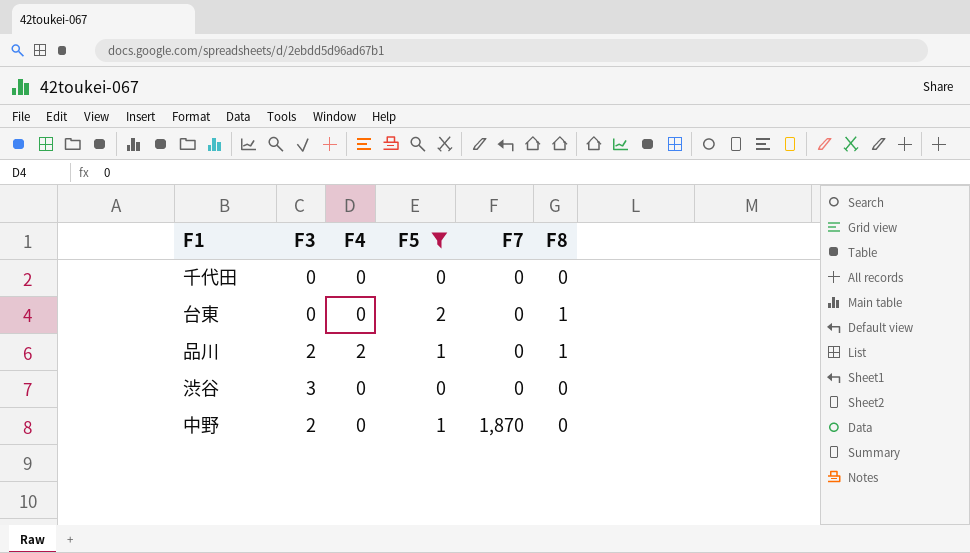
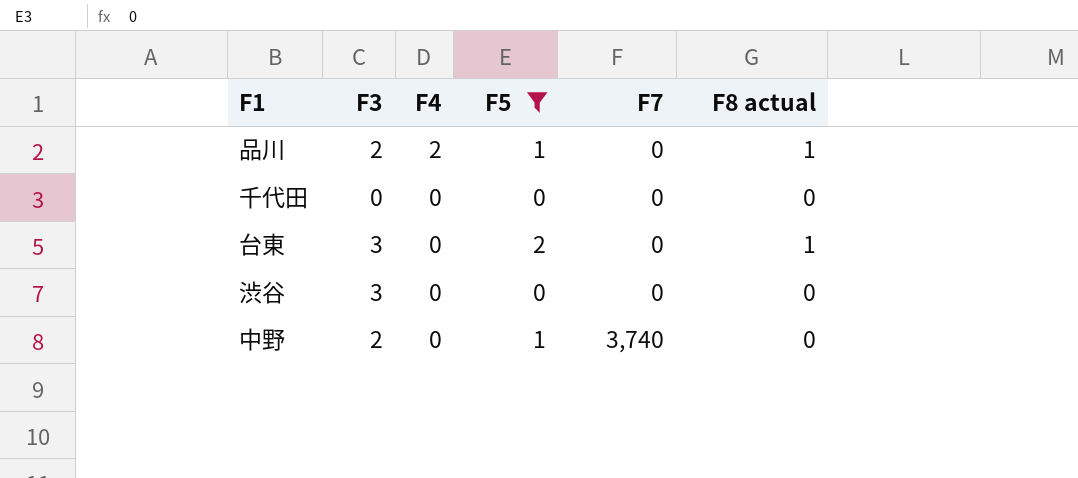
row order: F7 ascending -> F4 descending
column name: F8 -> F8 actual
台東 | F3: 0 -> 3
中野 | F7: 1,870 -> 3,740

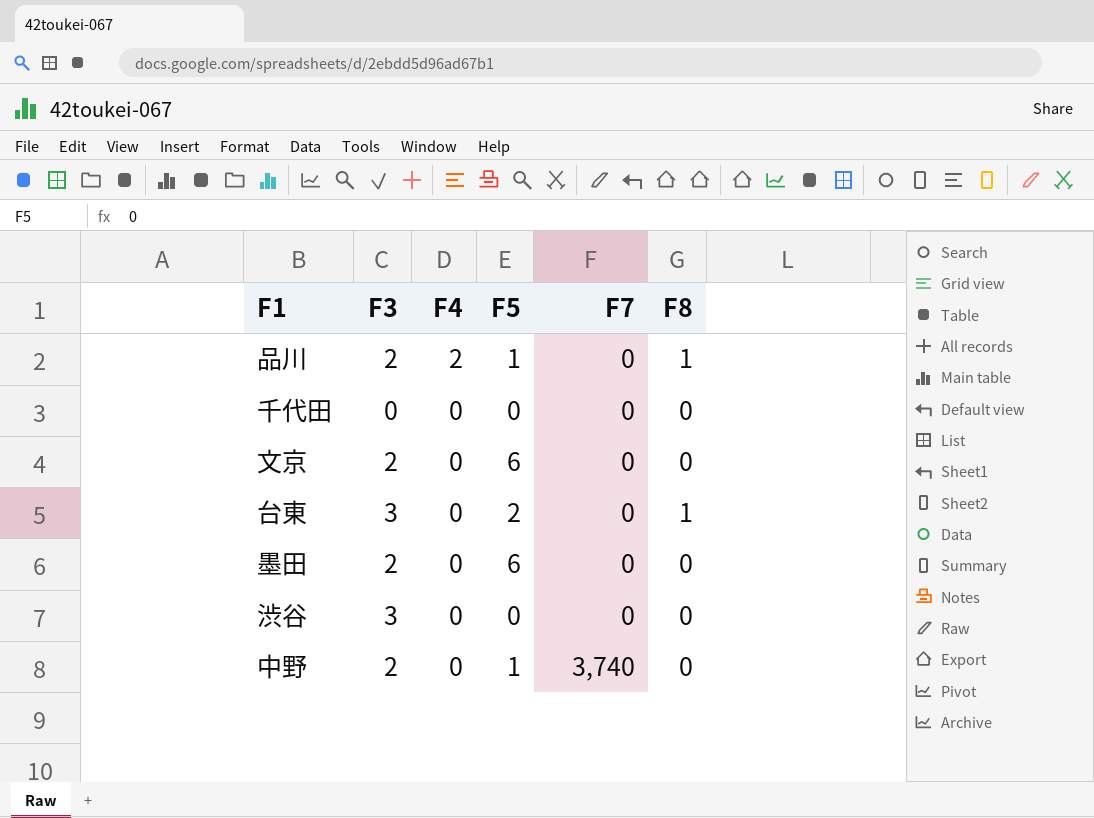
filter: F5 != 6 -> none
column name: F8 actual -> F8

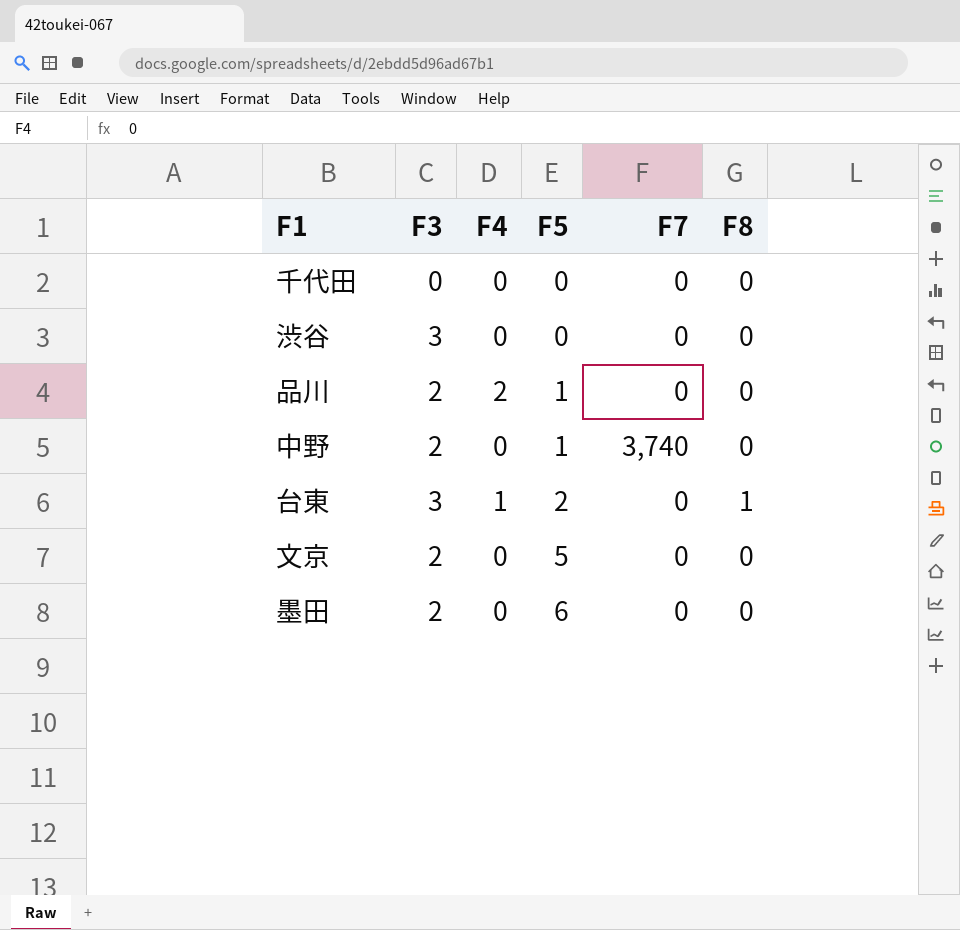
row order: F4 descending -> F5 ascending
品川 | F8: 1 -> 0
台東 | F4: 0 -> 1
文京 | F5: 6 -> 5

